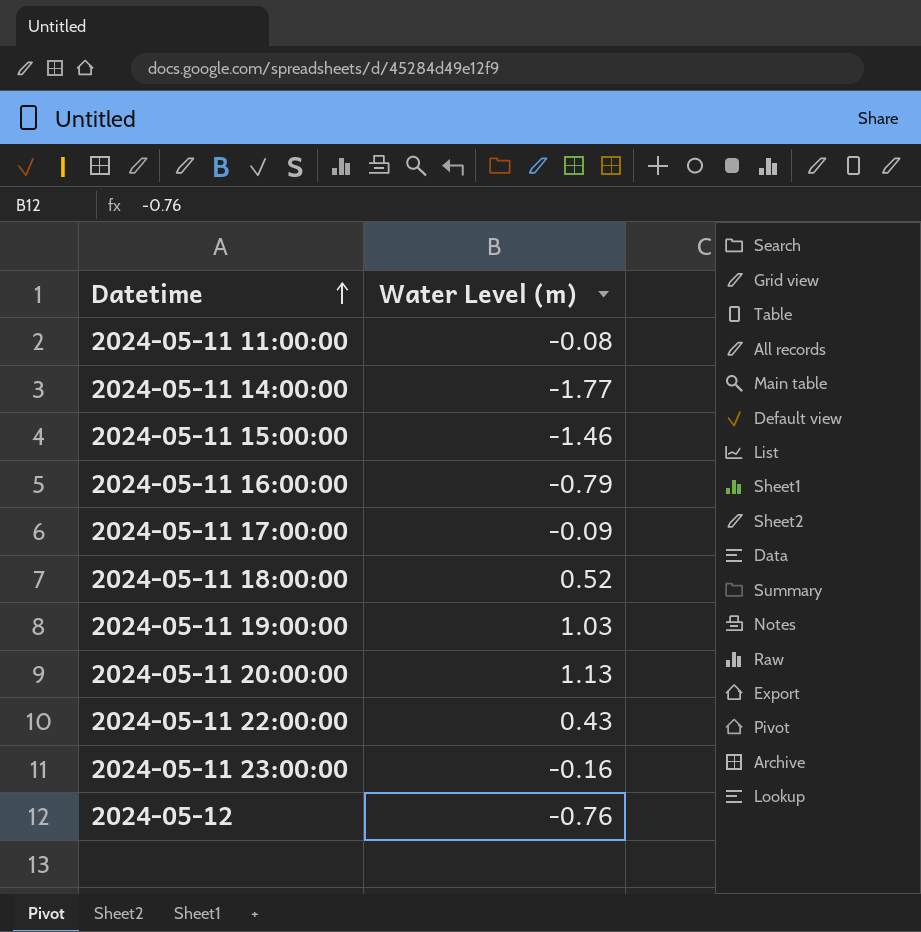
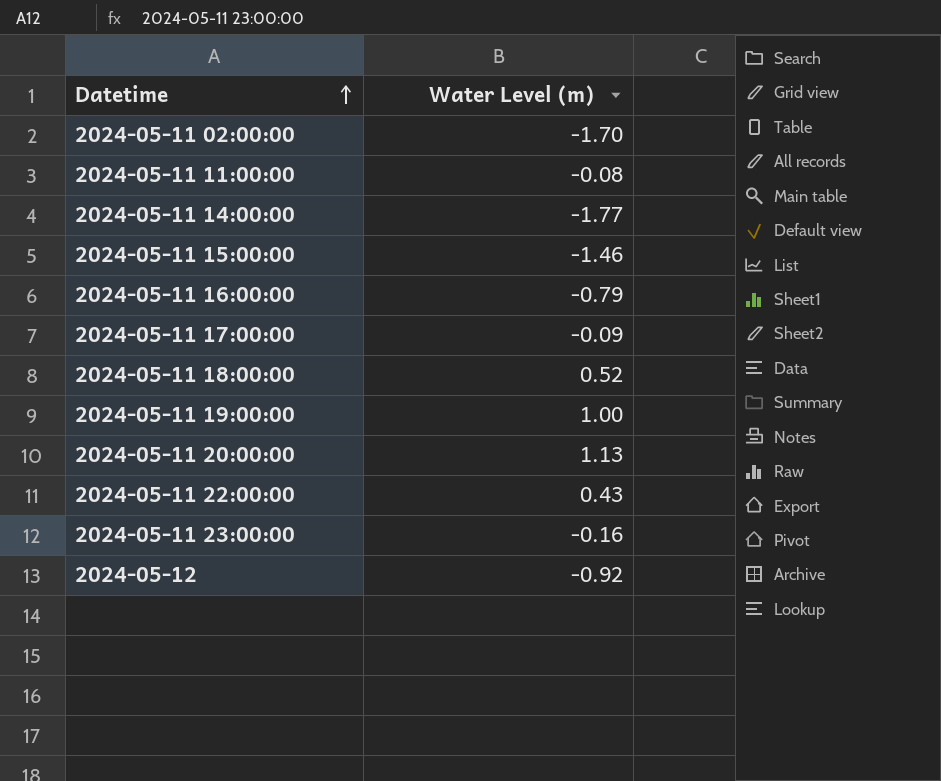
row 2024-05-11 02:00:00: none -> -1.70
2024-05-11 19:00:00 | Water Level (m): 1.03 -> 1.00
2024-05-12 | Water Level (m): -0.76 -> -0.92

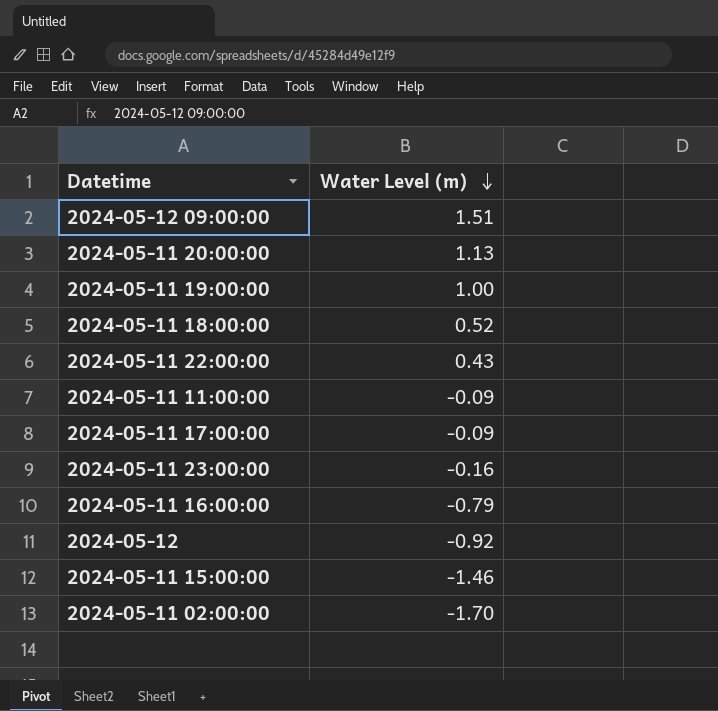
row order: Datetime ascending -> Water Level (m) descending
row 2024-05-11 14:00:00: -1.77 -> none
row 2024-05-12 09:00:00: none -> 1.51
2024-05-11 11:00:00 | Water Level (m): -0.08 -> -0.09

